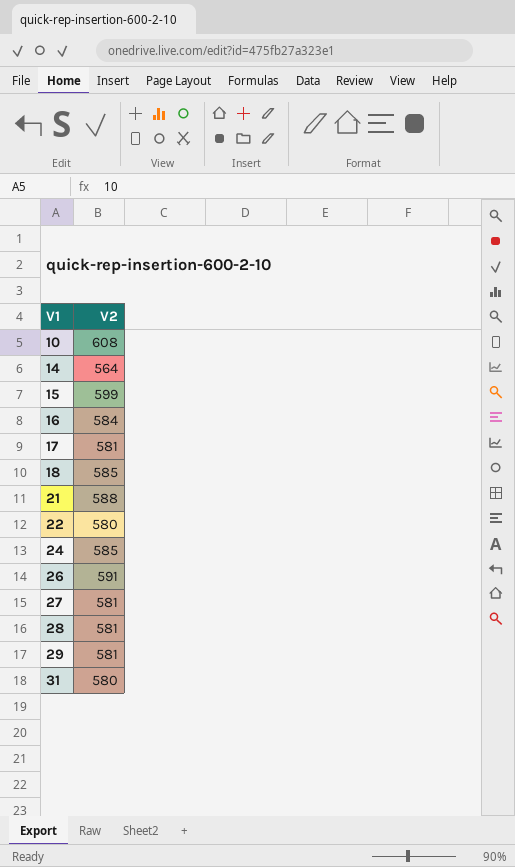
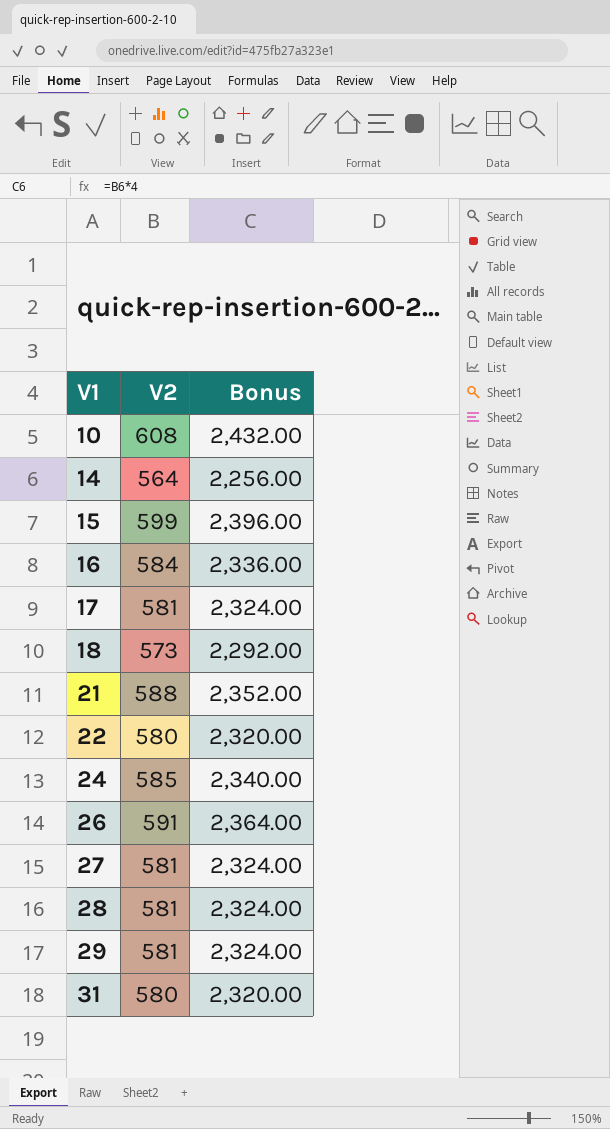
column Bonus | formula: none -> [V2] * 4
18 | V2: 585 -> 573

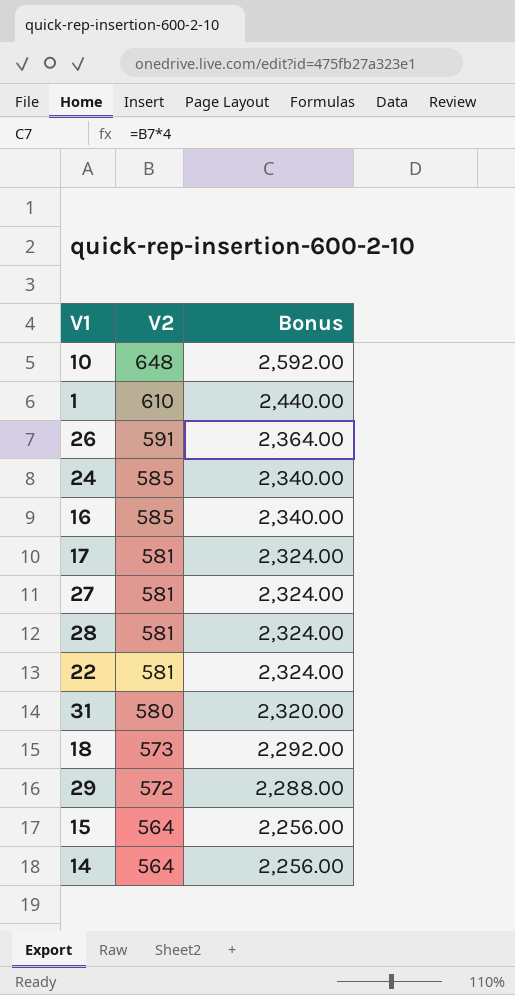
row order: V1 ascending -> V2 descending
row 21: 588 | 2,352.00 -> none
10 | V2: 608 -> 648
10 | Bonus: 2,432.00 -> 2,592.00
row 1: none -> 610 | 2,440.00
16 | V2: 584 -> 585
16 | Bonus: 2,336.00 -> 2,340.00
22 | V2: 580 -> 581
22 | Bonus: 2,320.00 -> 2,324.00
29 | V2: 581 -> 572
29 | Bonus: 2,324.00 -> 2,288.00
15 | V2: 599 -> 564
15 | Bonus: 2,396.00 -> 2,256.00

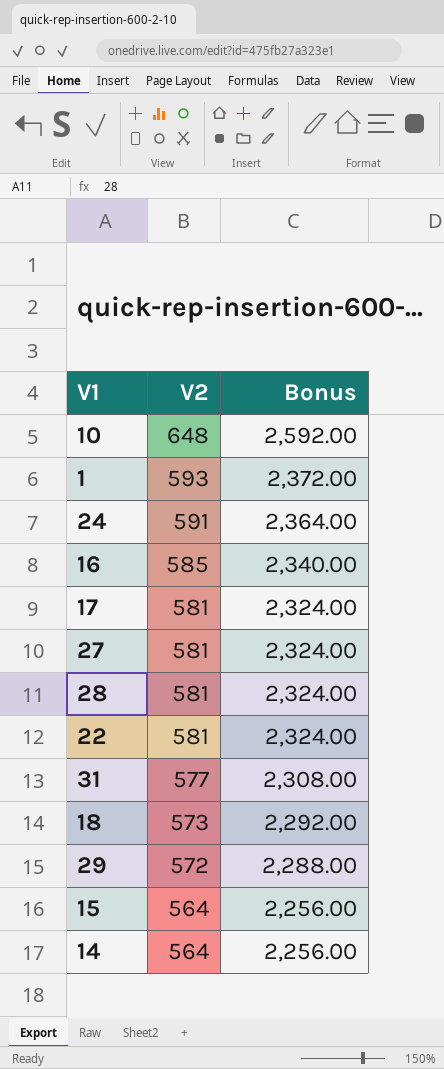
row 26: 591 | 2,364.00 -> none
1 | V2: 610 -> 593
1 | Bonus: 2,440.00 -> 2,372.00
24 | V2: 585 -> 591
24 | Bonus: 2,340.00 -> 2,364.00
31 | V2: 580 -> 577
31 | Bonus: 2,320.00 -> 2,308.00

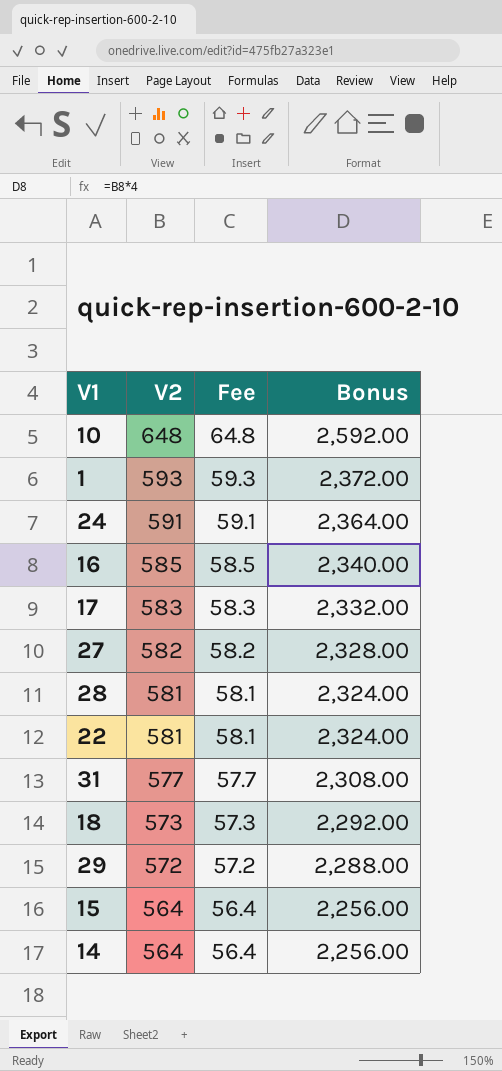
column Fee | formula: none -> [V2] * 0.1
17 | V2: 581 -> 583
17 | Bonus: 2,324.00 -> 2,332.00
27 | V2: 581 -> 582
27 | Bonus: 2,324.00 -> 2,328.00

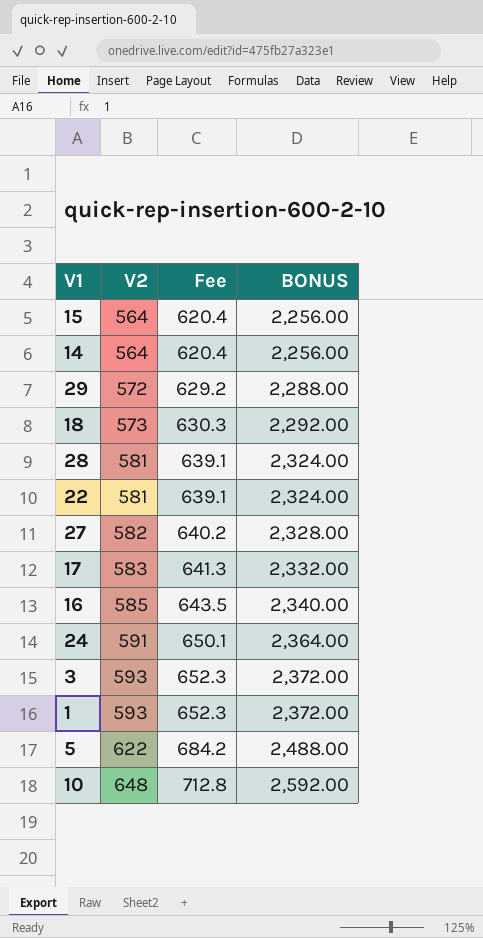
row order: V2 descending -> V2 ascending
column Fee | formula: [V2] * 0.1 -> [V2] * 1.1
column name: Bonus -> BONUS
row 31: 577 | 57.7 | 2,308.00 -> none
row 3: none -> 593 | 652.3 | 2,372.00
row 5: none -> 622 | 684.2 | 2,488.00

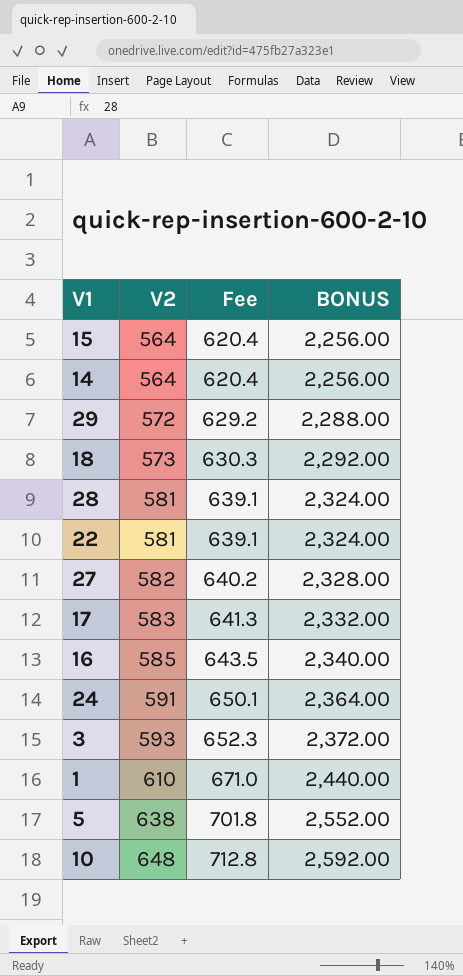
1 | V2: 593 -> 610
1 | Fee: 652.3 -> 671.0
1 | BONUS: 2,372.00 -> 2,440.00
5 | V2: 622 -> 638
5 | Fee: 684.2 -> 701.8
5 | BONUS: 2,488.00 -> 2,552.00

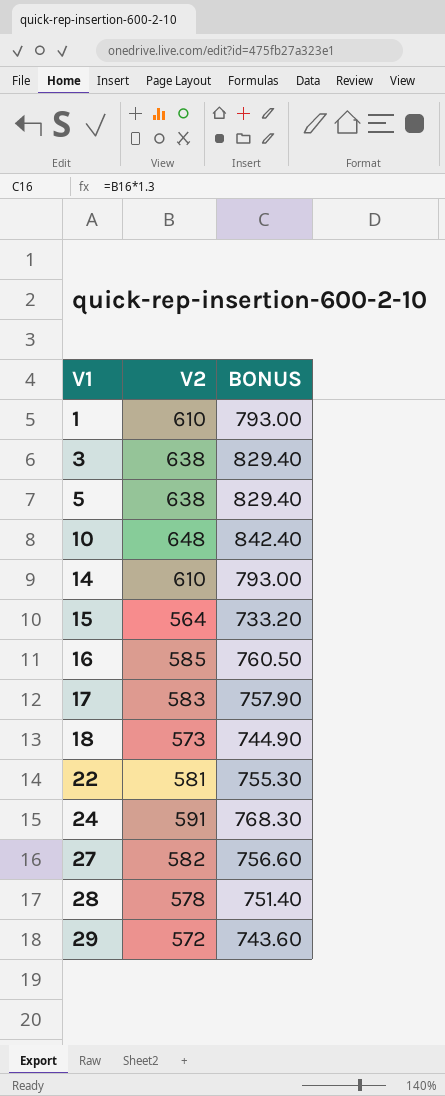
row order: V2 ascending -> V1 ascending
column Fee | formula: [V2] * 1.1 -> none
column BONUS | formula: [V2] * 4 -> [V2] * 1.3
3 | V2: 593 -> 638
14 | V2: 564 -> 610
28 | V2: 581 -> 578

